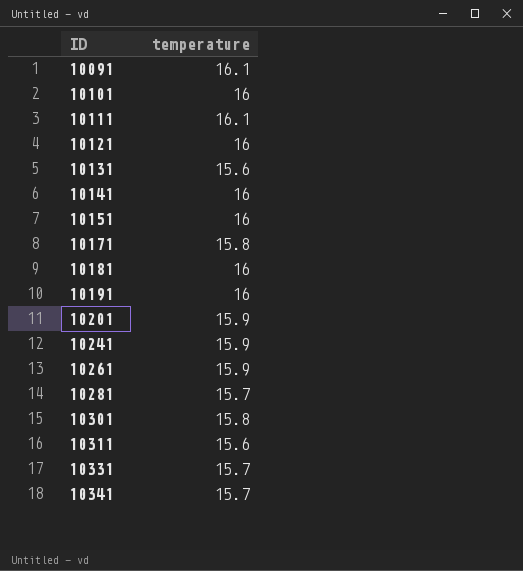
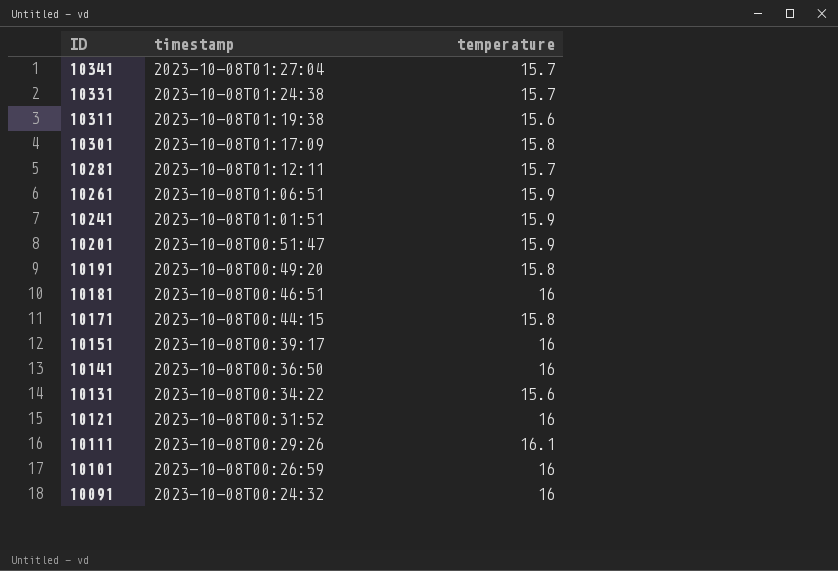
row order: ID ascending -> ID descending
column timestamp | position: none -> 2
10191 | temperature: 16 -> 15.8
10091 | temperature: 16.1 -> 16

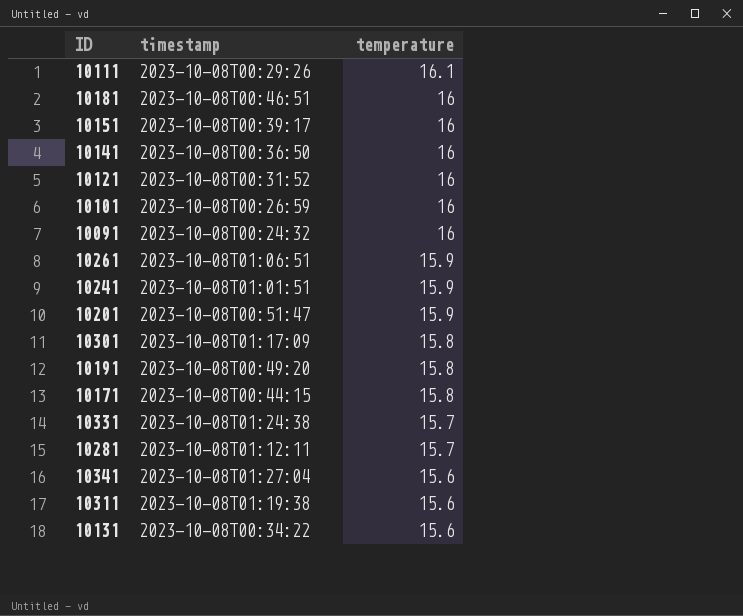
row order: ID descending -> temperature descending
10341 | temperature: 15.7 -> 15.6

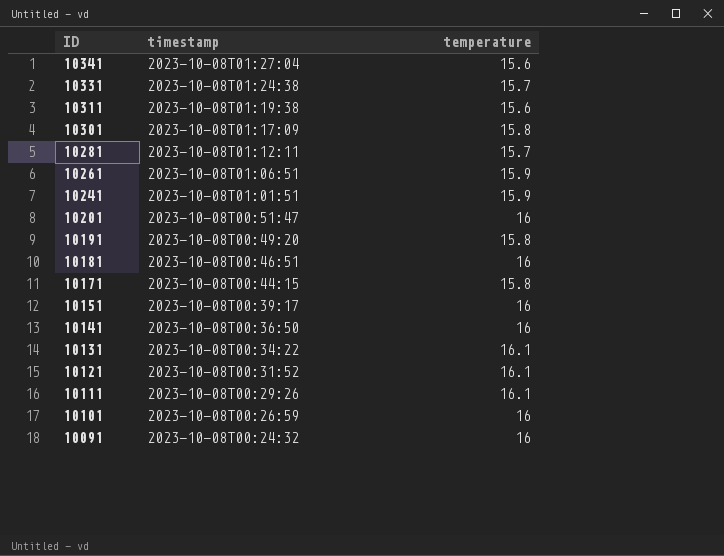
row order: temperature descending -> ID descending
10201 | temperature: 15.9 -> 16
10131 | temperature: 15.6 -> 16.1
10121 | temperature: 16 -> 16.1

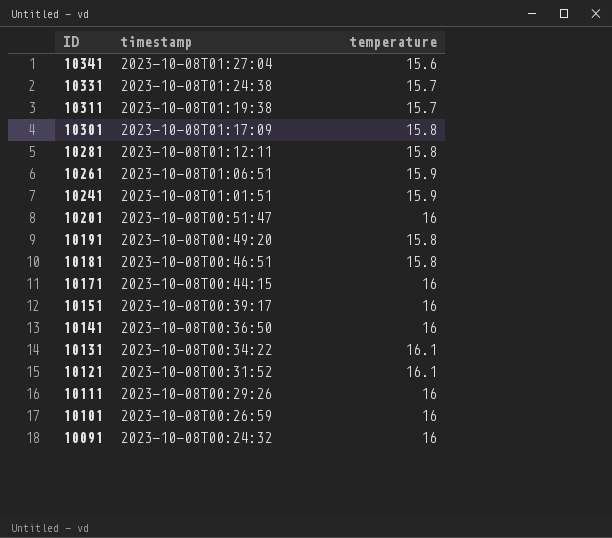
10311 | temperature: 15.6 -> 15.7
10281 | temperature: 15.7 -> 15.8
10181 | temperature: 16 -> 15.8
10171 | temperature: 15.8 -> 16
10111 | temperature: 16.1 -> 16

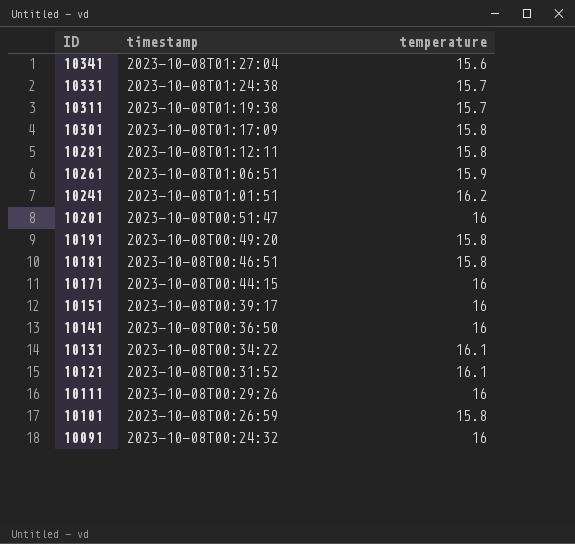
10241 | temperature: 15.9 -> 16.2
10101 | temperature: 16 -> 15.8

